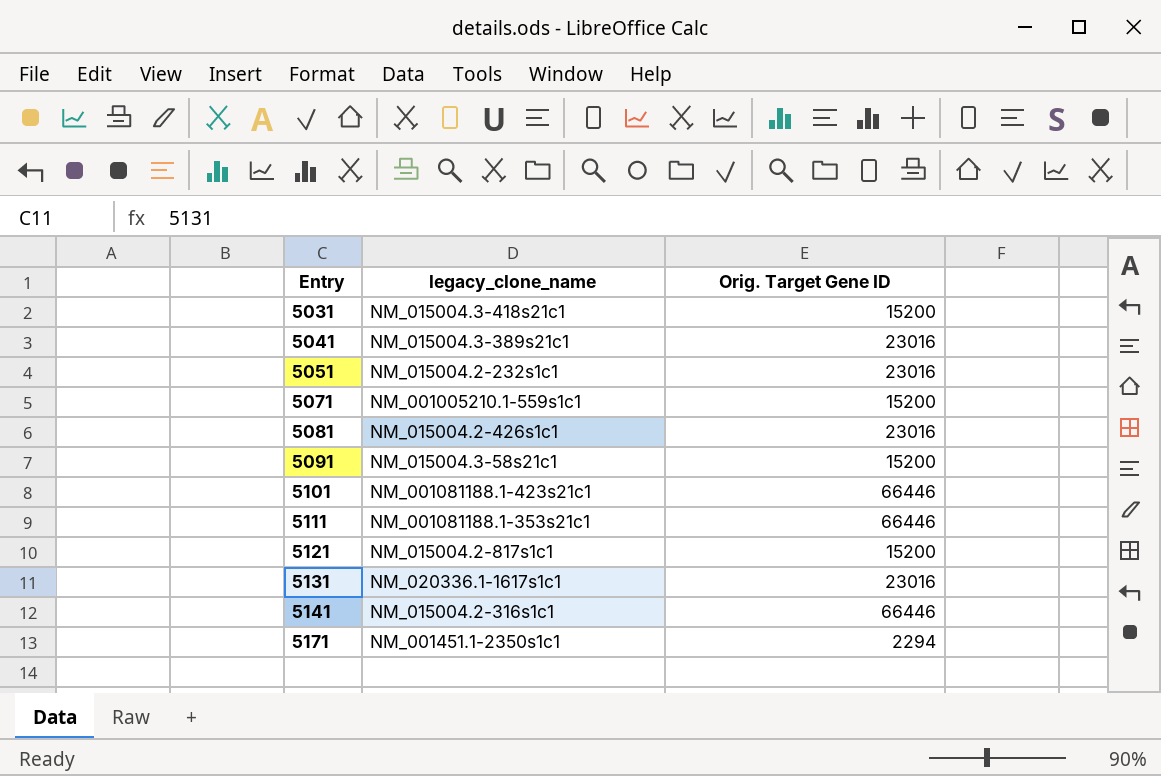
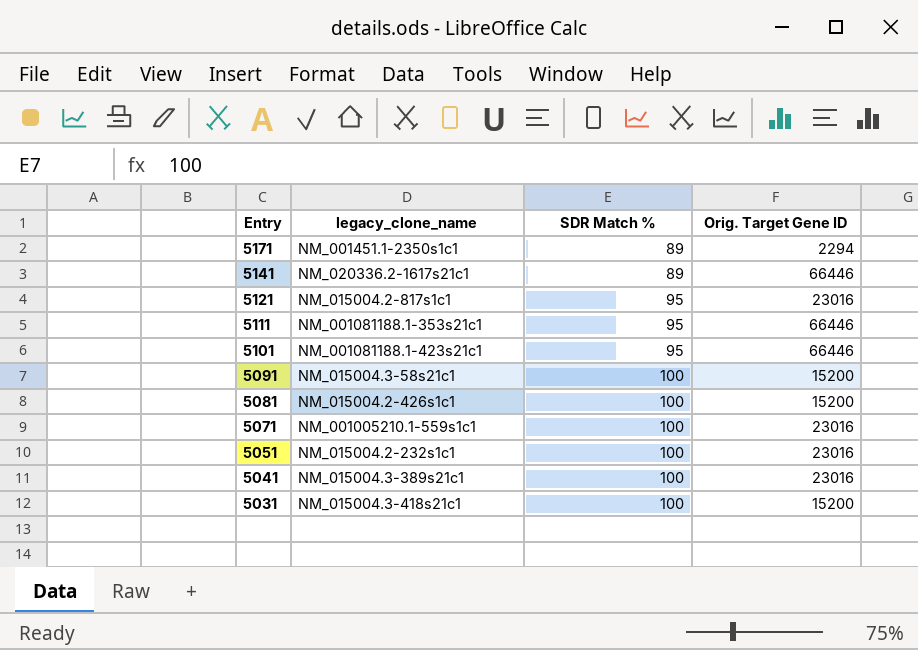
row order: Entry ascending -> Entry descending
column SDR Match % | position: none -> 3
row 5131: NM_020336.1-1617s1c1 | 23016 -> none
5141 | legacy_clone_name: NM_015004.2-316s1c1 -> NM_020336.2-1617s21c1
5121 | Orig. Target Gene ID: 15200 -> 23016
5081 | Orig. Target Gene ID: 23016 -> 15200
5071 | Orig. Target Gene ID: 15200 -> 23016

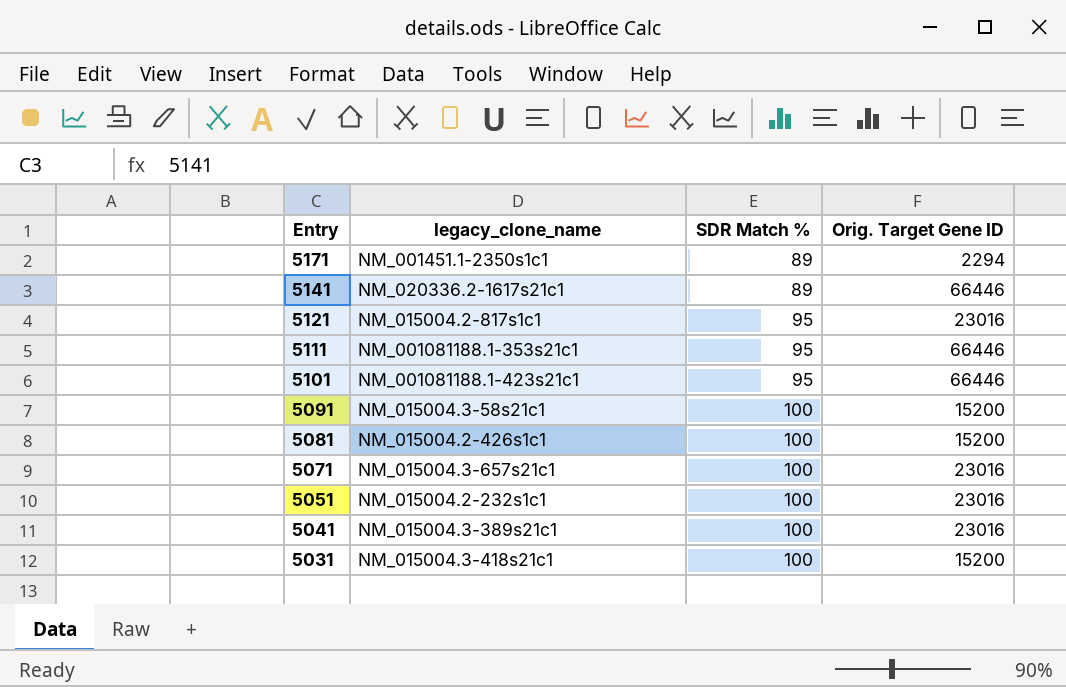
5071 | legacy_clone_name: NM_001005210.1-559s1c1 -> NM_015004.3-657s21c1

